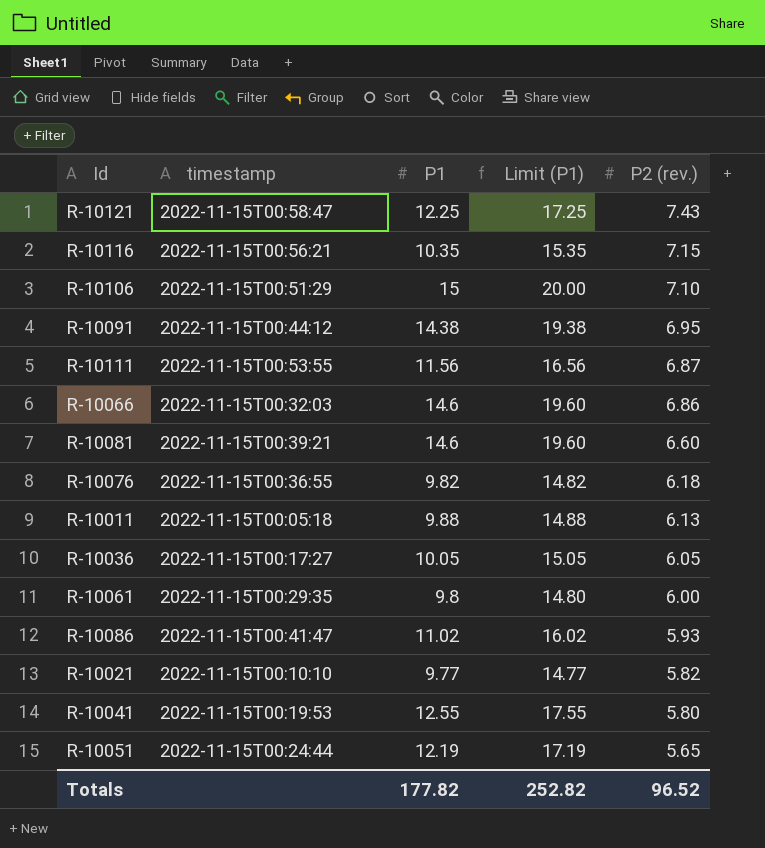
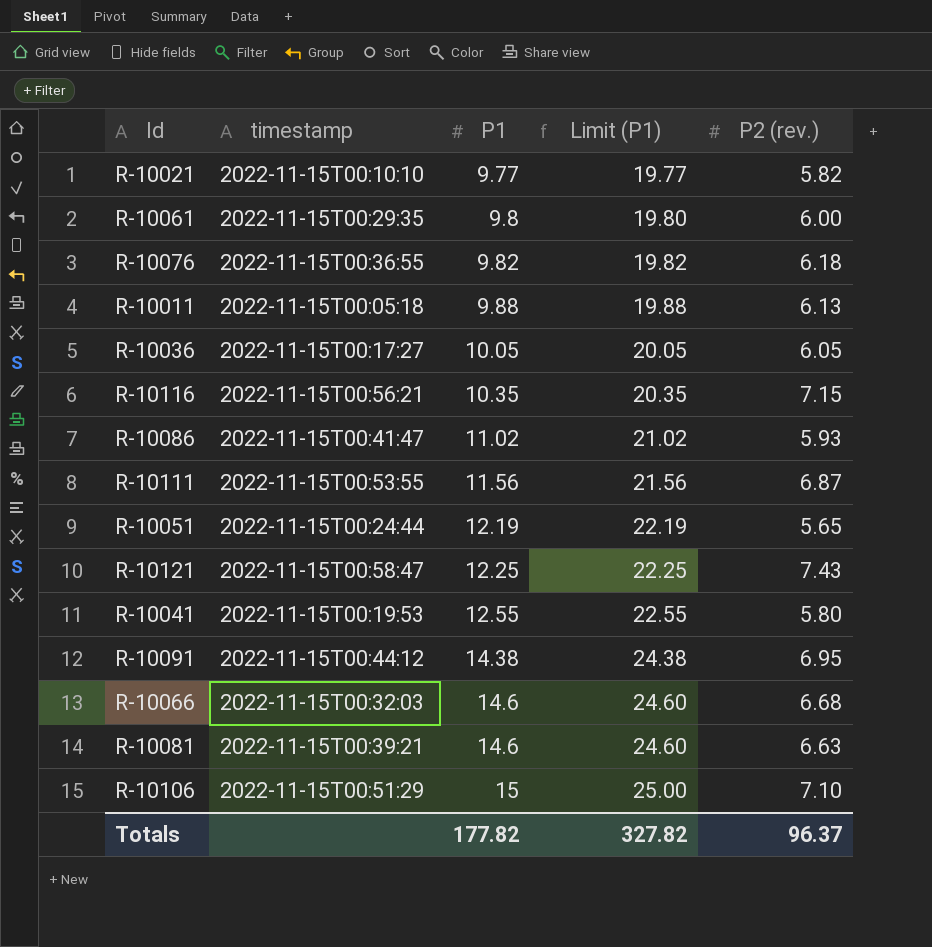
row order: P2 (rev.) descending -> P1 ascending
column Limit (P1) | formula: [P1] + 5 -> [P1] + 10
R-10066 | P2 (rev.): 6.86 -> 6.68
R-10081 | P2 (rev.): 6.60 -> 6.63
Totals | Limit (P1): 252.82 -> 327.82
Totals | P2 (rev.): 96.52 -> 96.37

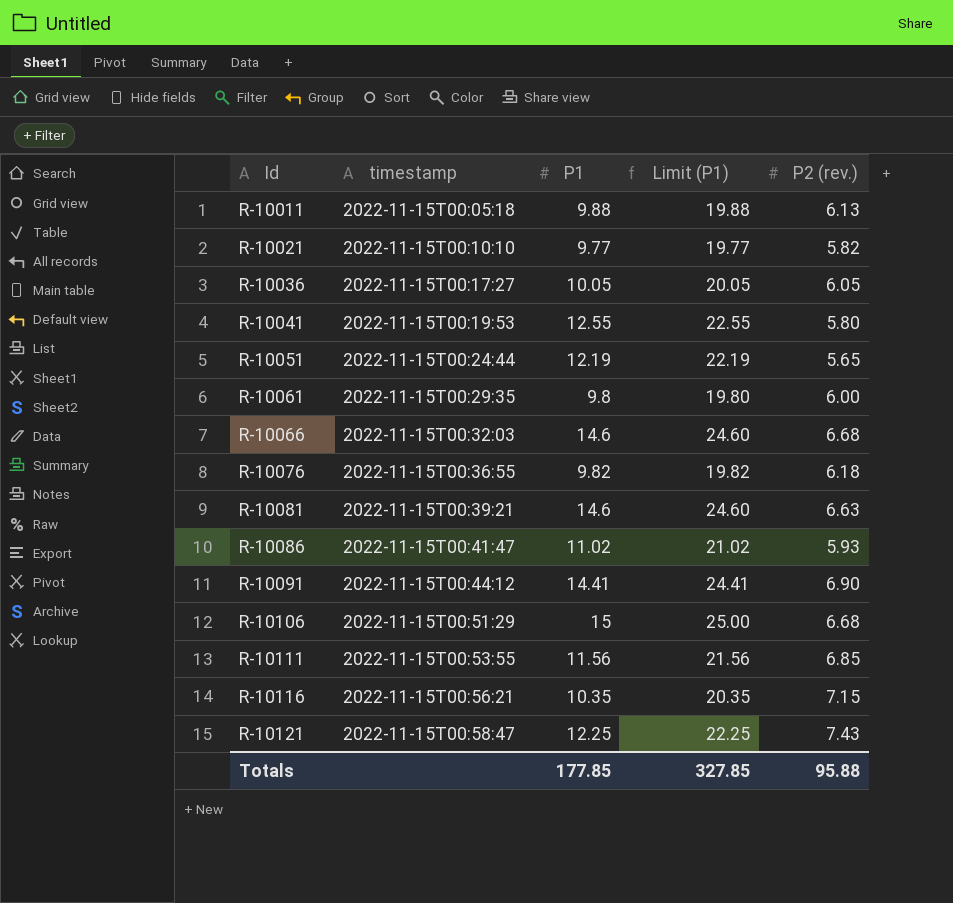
row order: P1 ascending -> Id ascending
R-10091 | P1: 14.38 -> 14.41
R-10091 | Limit (P1): 24.38 -> 24.41
R-10091 | P2 (rev.): 6.95 -> 6.90
R-10106 | P2 (rev.): 7.10 -> 6.68
R-10111 | P2 (rev.): 6.87 -> 6.85
Totals | P1: 177.82 -> 177.85
Totals | Limit (P1): 327.82 -> 327.85
Totals | P2 (rev.): 96.37 -> 95.88

